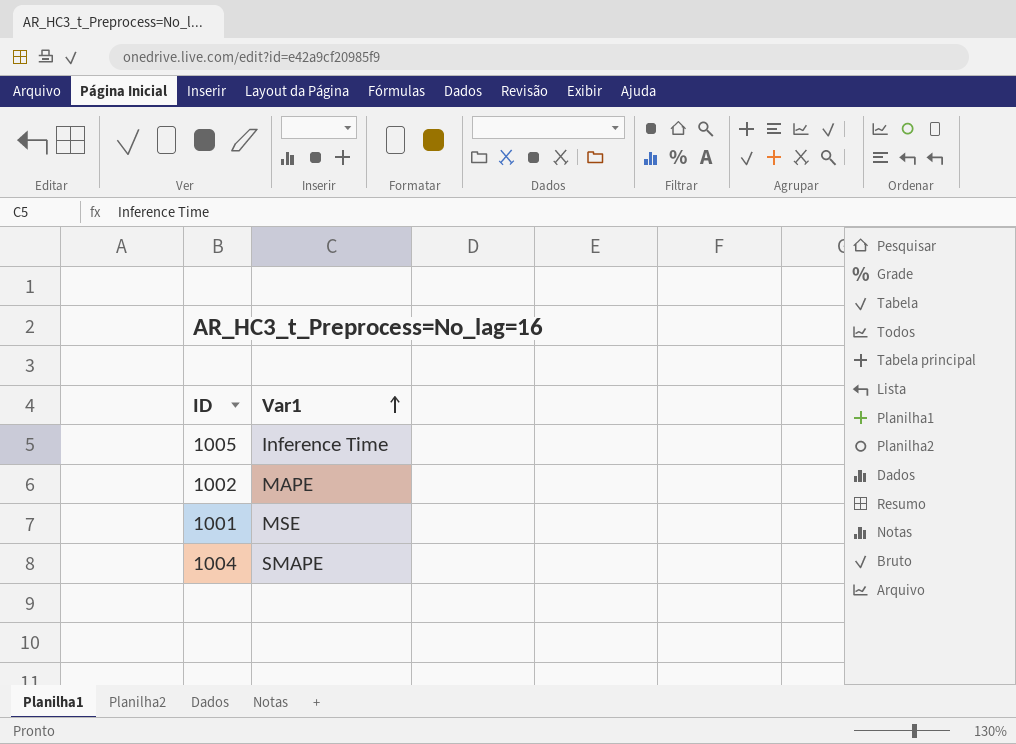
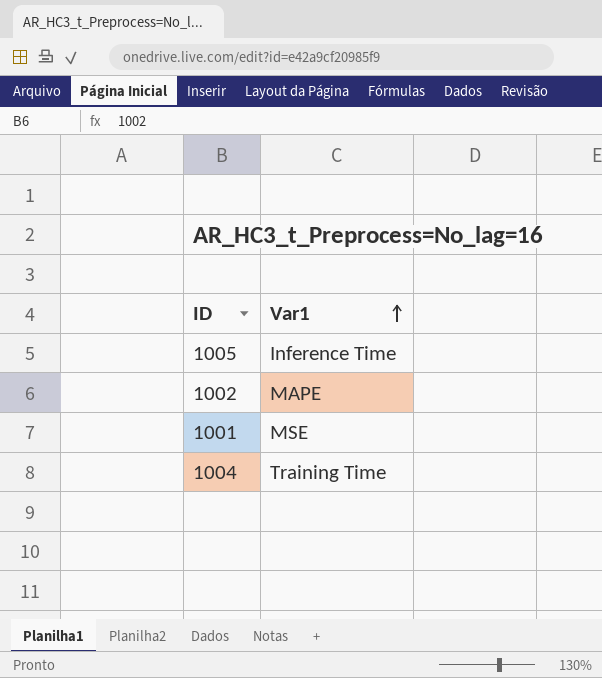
1004 | Var1: SMAPE -> Training Time

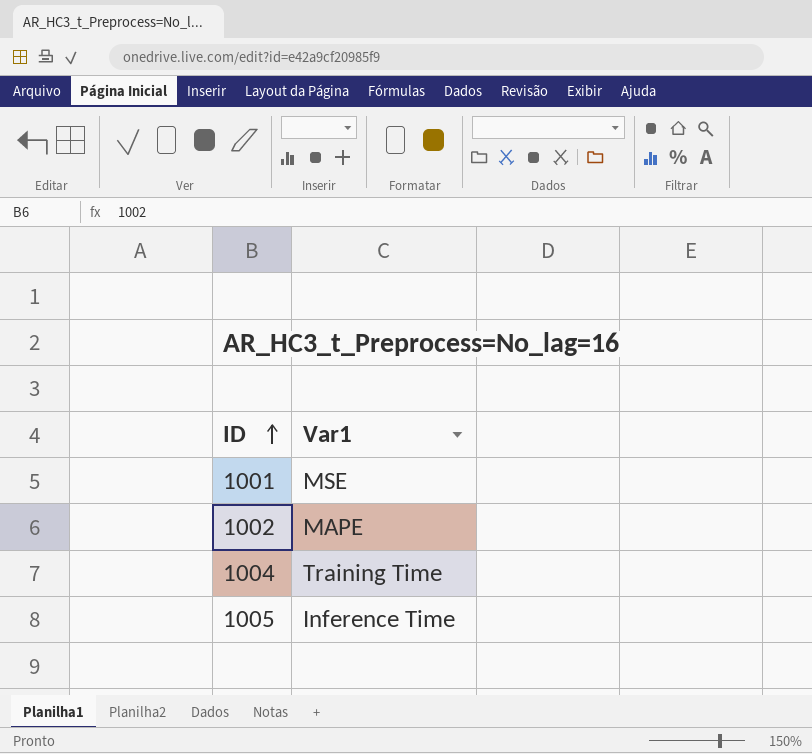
row order: Var1 ascending -> ID ascending

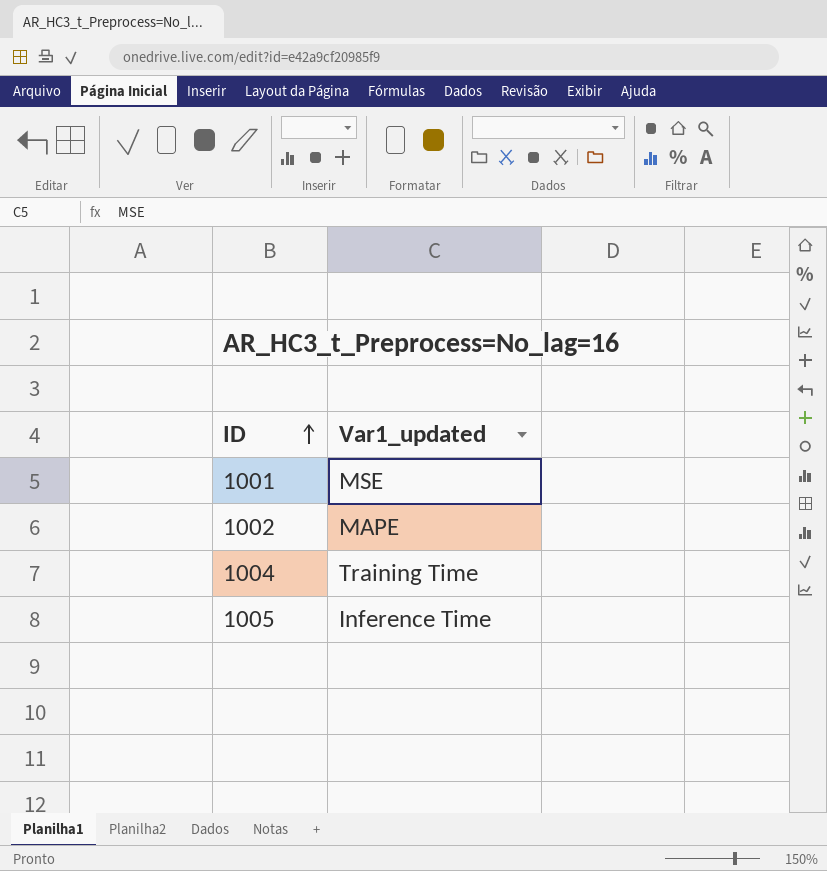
column name: Var1 -> Var1_updated

